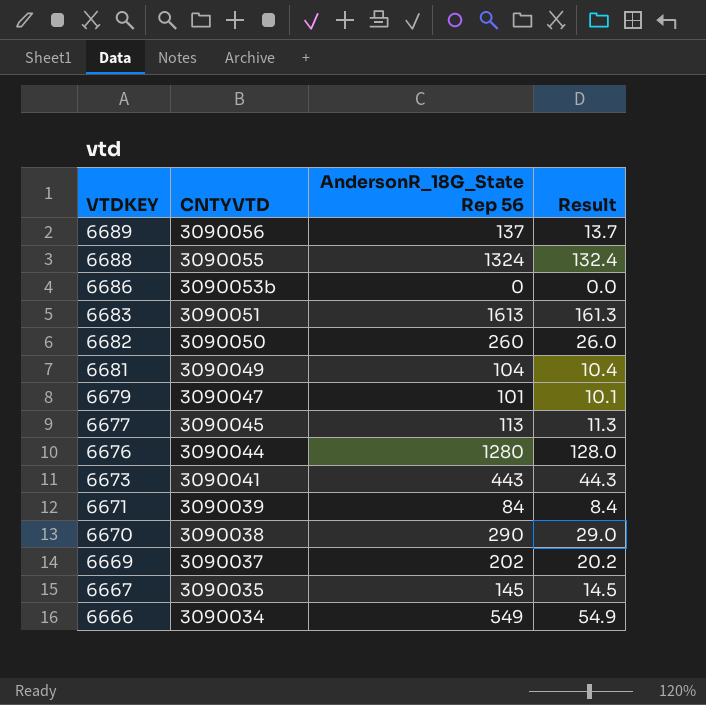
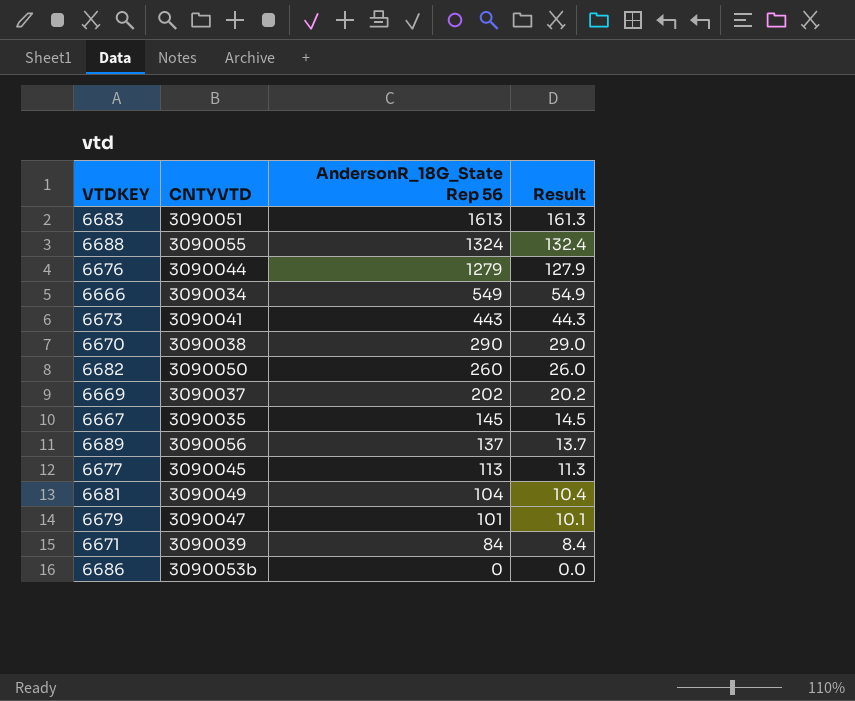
row order: VTDKEY descending -> AndersonR_18G_State Rep 56 descending
6676 | AndersonR_18G_State Rep 56: 1280 -> 1279
6676 | Result: 128.0 -> 127.9

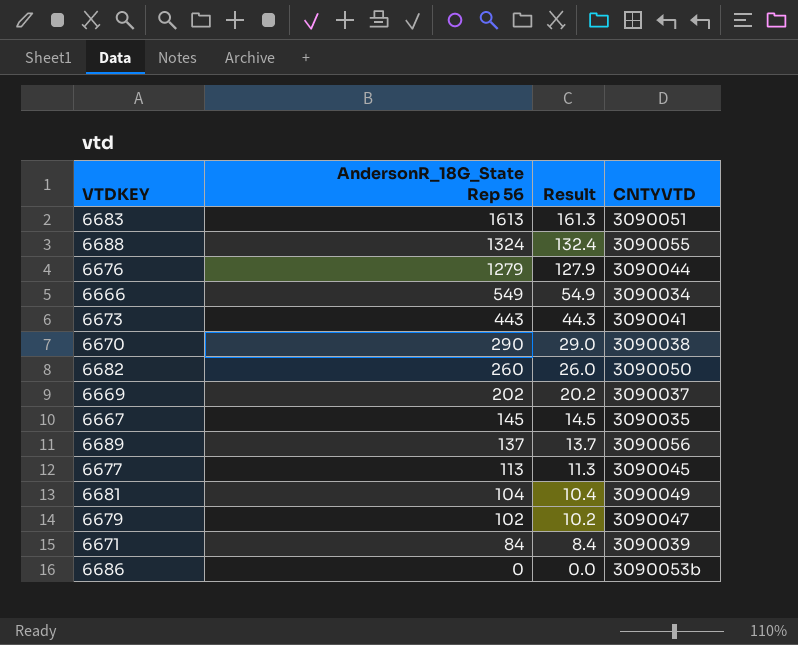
column CNTYVTD | position: 2 -> 4
6679 | AndersonR_18G_State Rep 56: 101 -> 102
6679 | Result: 10.1 -> 10.2

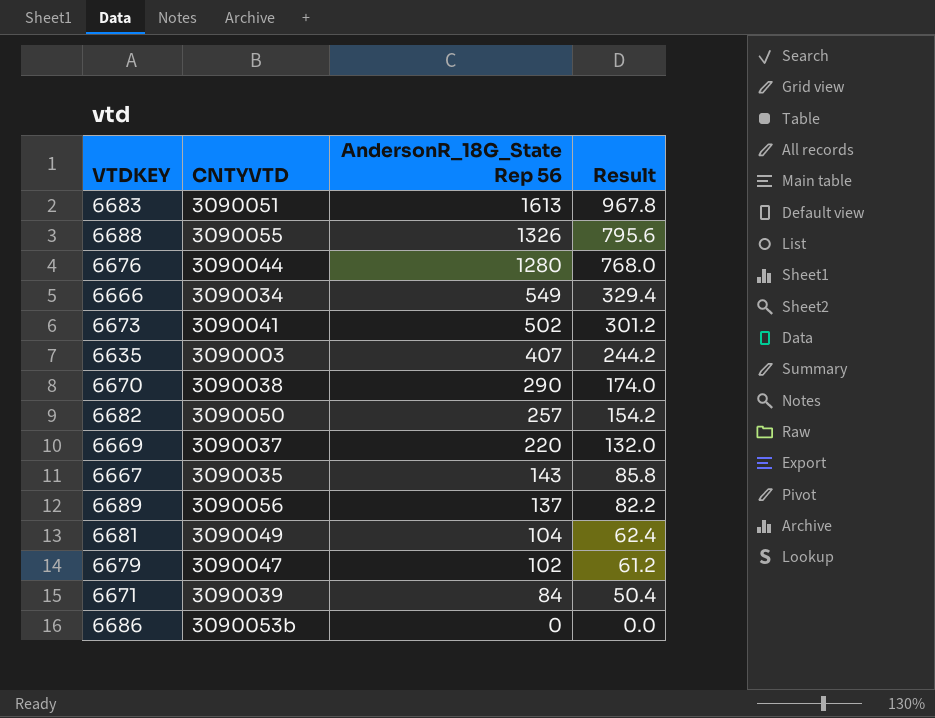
column CNTYVTD | position: 4 -> 2
column Result | formula: [AndersonR_18G_State Rep 56] * 0.1 -> [AndersonR_18G_State Rep 56] * 0.6
row 6677: 113 | 11.3 | 3090045 -> none
6688 | AndersonR_18G_State Rep 56: 1324 -> 1326
6676 | AndersonR_18G_State Rep 56: 1279 -> 1280
6673 | AndersonR_18G_State Rep 56: 443 -> 502
row 6635: none -> 3090003 | 407 | 244.2
6682 | AndersonR_18G_State Rep 56: 260 -> 257
6669 | AndersonR_18G_State Rep 56: 202 -> 220
6667 | AndersonR_18G_State Rep 56: 145 -> 143

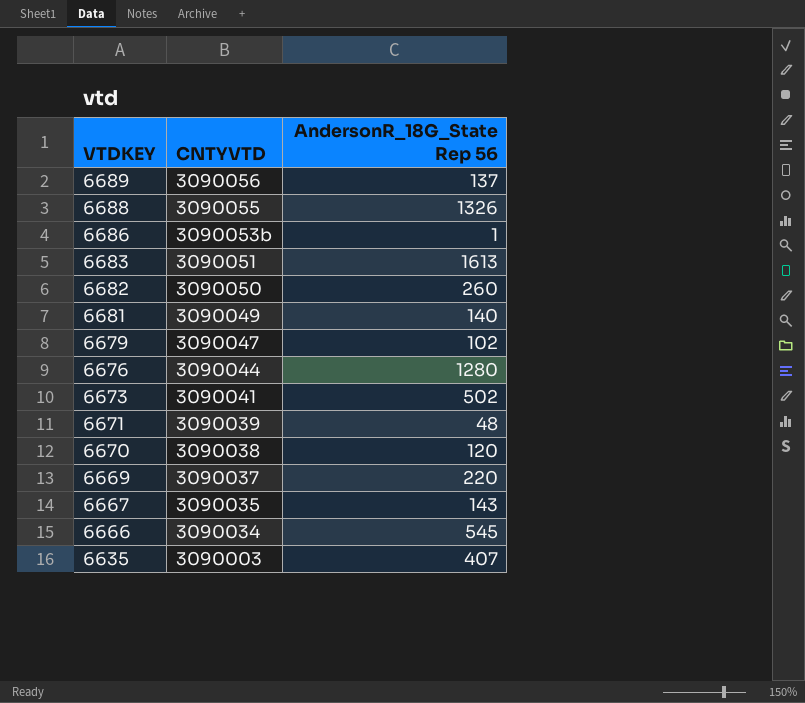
row order: AndersonR_18G_State Rep 56 descending -> VTDKEY descending
column Result | formula: [AndersonR_18G_State Rep 56] * 0.6 -> none
6686 | AndersonR_18G_State Rep 56: 0 -> 1
6682 | AndersonR_18G_State Rep 56: 257 -> 260
6681 | AndersonR_18G_State Rep 56: 104 -> 140
6671 | AndersonR_18G_State Rep 56: 84 -> 48
6670 | AndersonR_18G_State Rep 56: 290 -> 120
6666 | AndersonR_18G_State Rep 56: 549 -> 545

